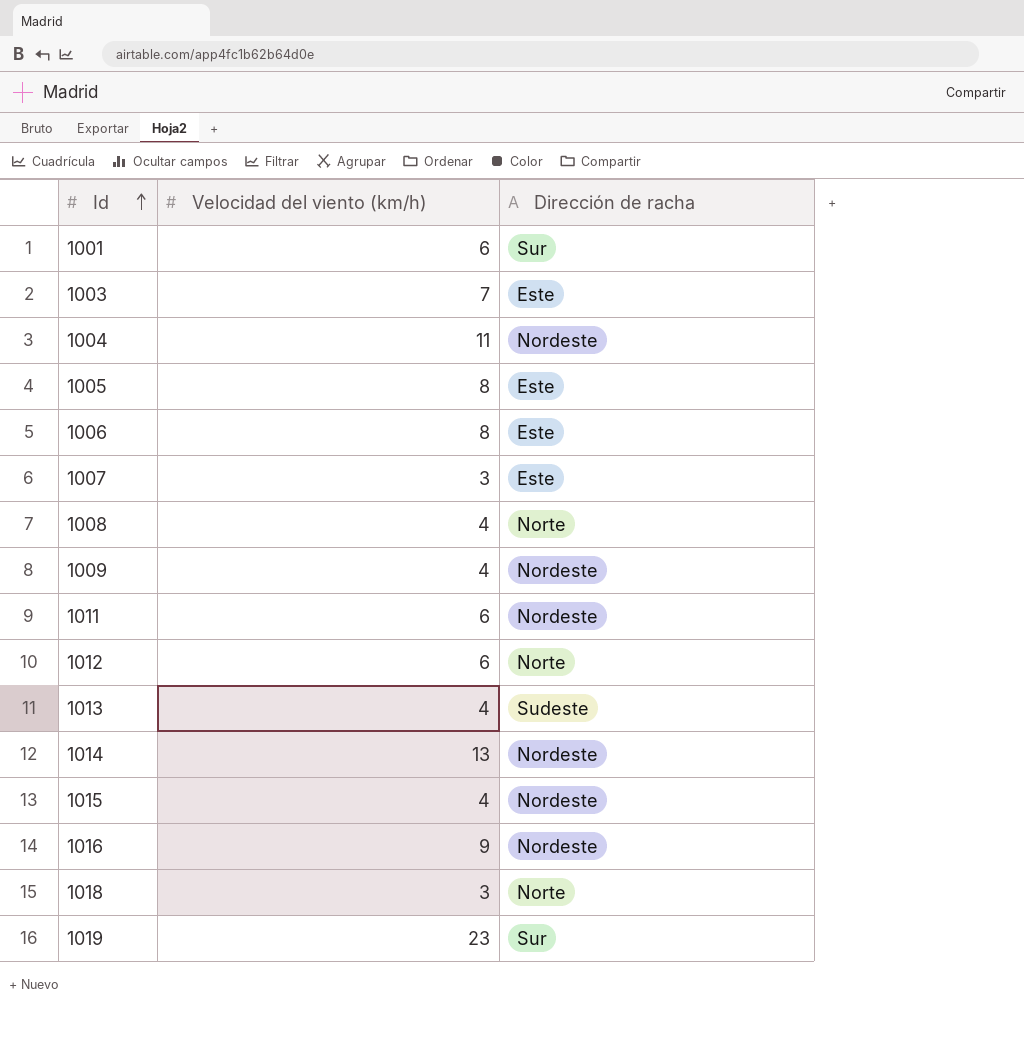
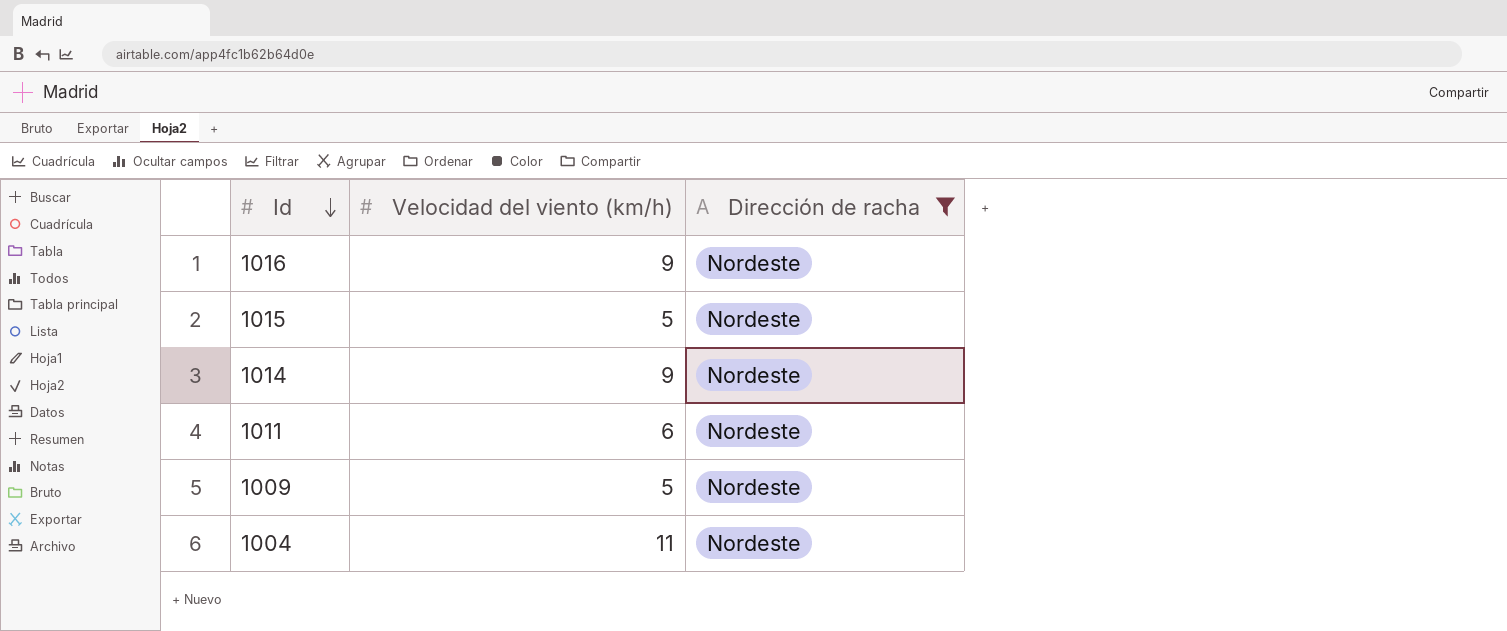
filter: none -> Dirección de racha = Nordeste
row order: Id ascending -> Id descending
1015 | Velocidad del viento (km/h): 4 -> 5
1014 | Velocidad del viento (km/h): 13 -> 9
1009 | Velocidad del viento (km/h): 4 -> 5

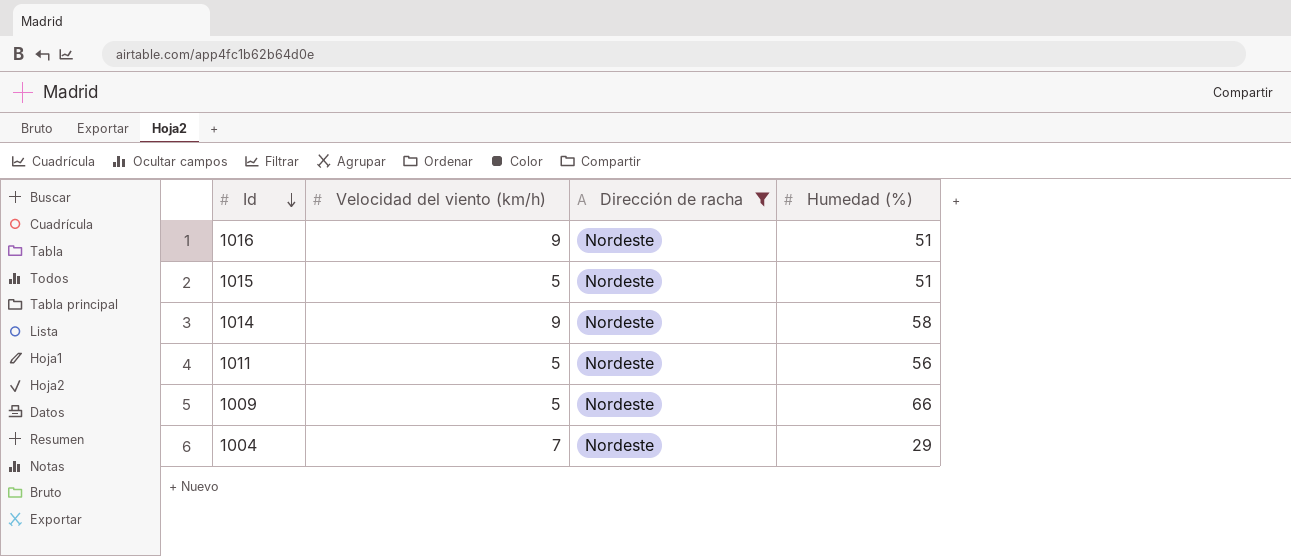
column Humedad (%) | position: none -> 4
1011 | Velocidad del viento (km/h): 6 -> 5
1004 | Velocidad del viento (km/h): 11 -> 7

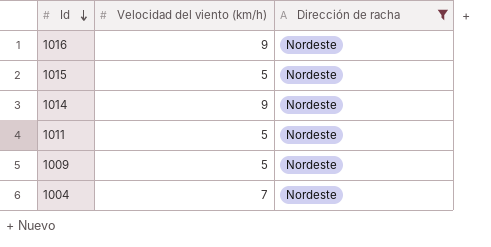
column Humedad (%) | position: 4 -> none

